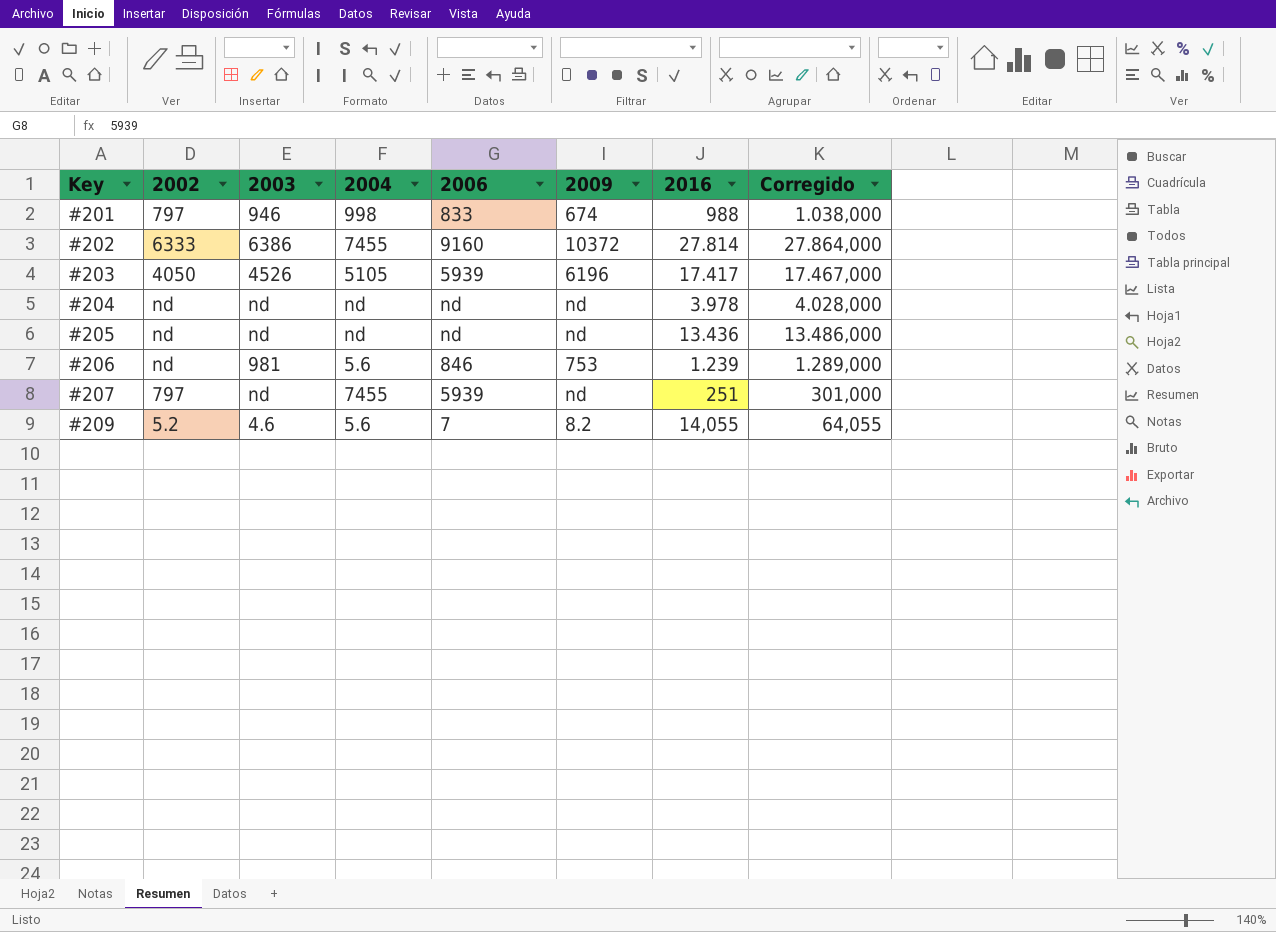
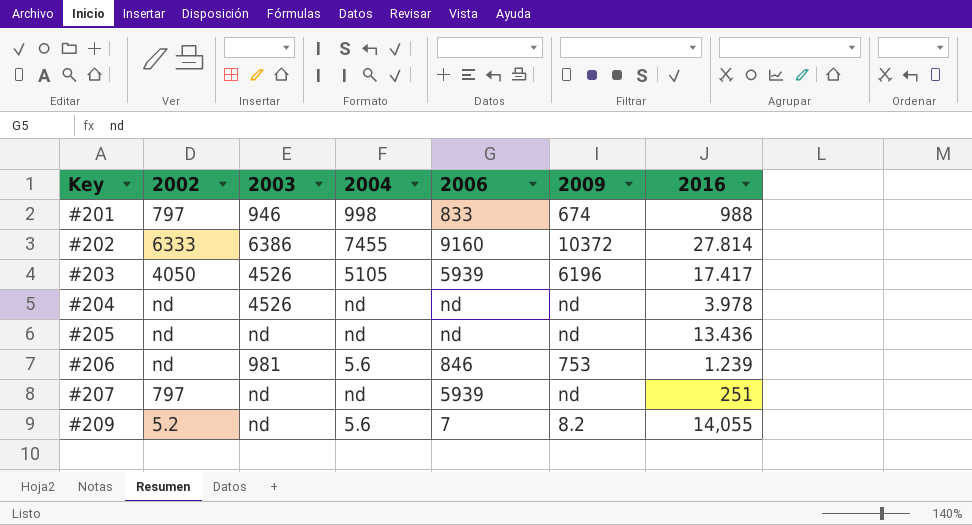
column Corregido | formula: [2016] + 50 -> none
#204 | 2003: nd -> 4526
#207 | 2004: 7455 -> nd
#209 | 2003: 4.6 -> nd

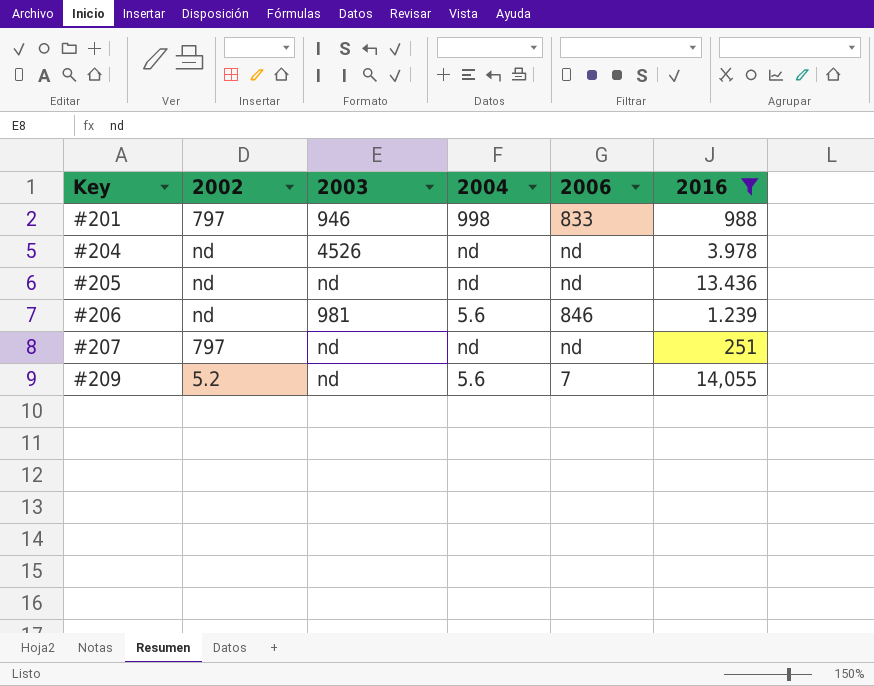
filter: none -> 2016 <= 13.436
column 2009 | position: 6 -> none
#207 | 2006: 5939 -> nd

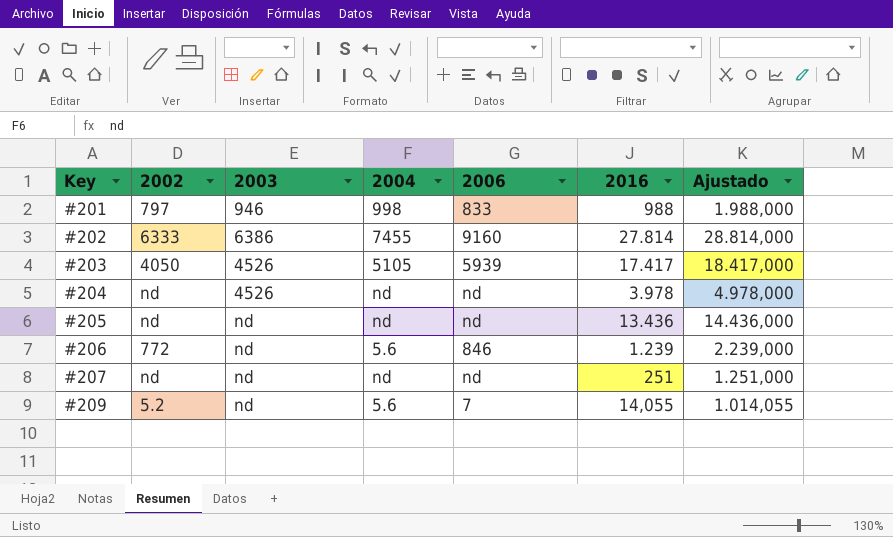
filter: 2016 <= 13.436 -> none
column Ajustado | formula: none -> [2016] + 1000
#206 | 2002: nd -> 772
#206 | 2003: 981 -> nd
#207 | 2002: 797 -> nd

